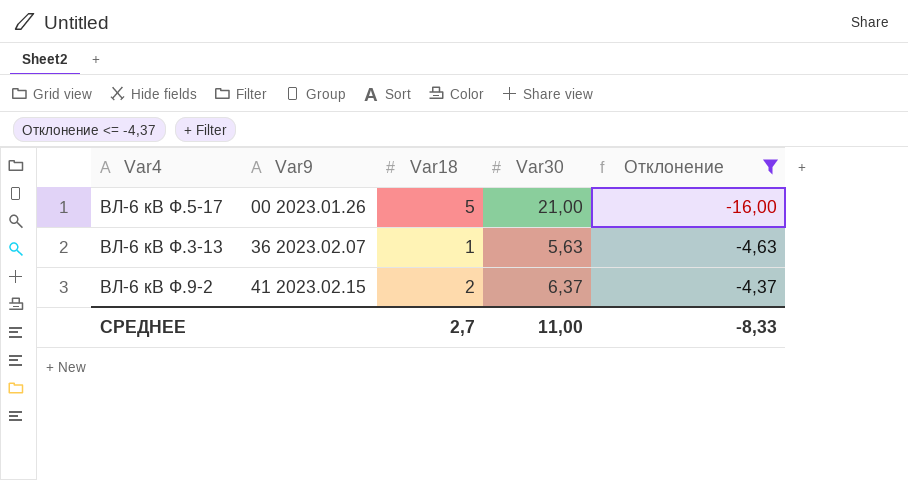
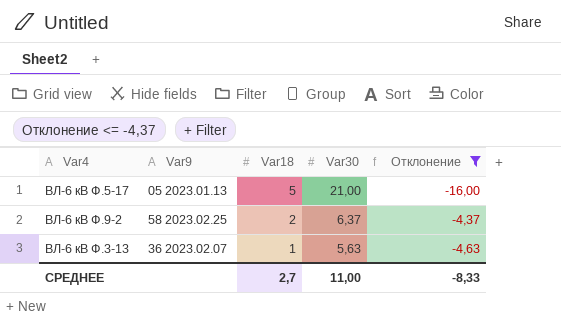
row order: Var9 ascending -> Var18 descending
ВЛ-6 кВ Ф.5-17 | Var9: 00 2023.01.26 -> 05 2023.01.13
ВЛ-6 кВ Ф.9-2 | Var9: 41 2023.02.15 -> 58 2023.02.25

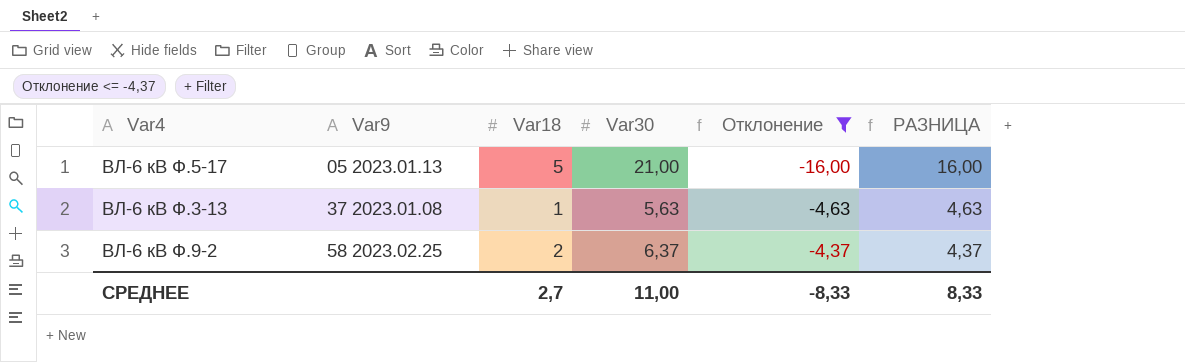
row order: Var18 descending -> Var9 ascending
column РАЗНИЦА | formula: none -> [Var30] - [Var18]
ВЛ-6 кВ Ф.3-13 | Var9: 36 2023.02.07 -> 37 2023.01.08

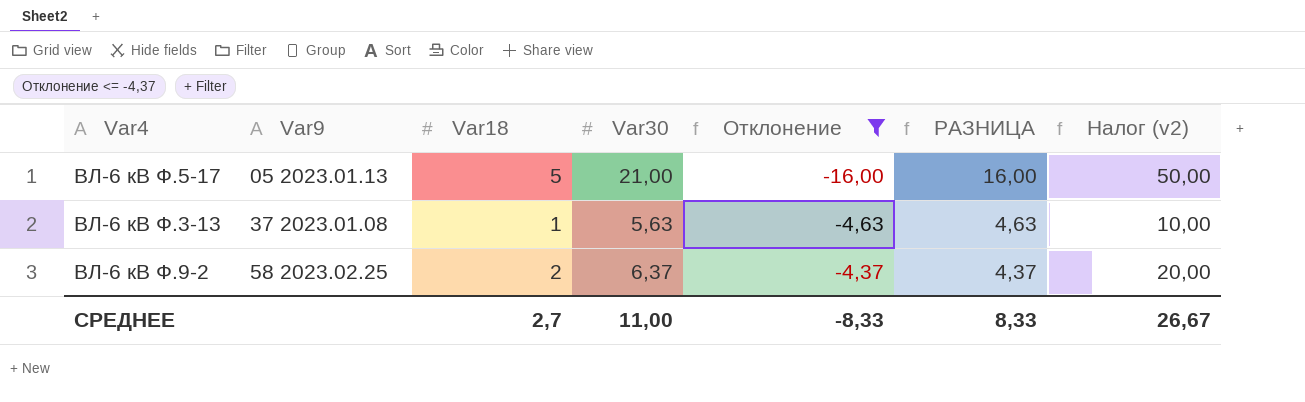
column Налог (v2) | formula: none -> [Var18] * 10

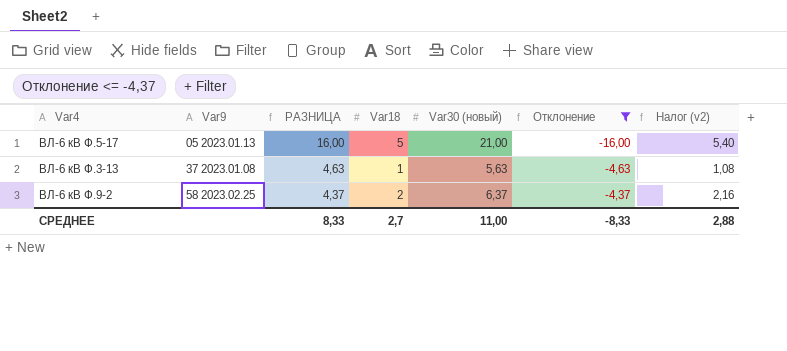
column РАЗНИЦА | position: 6 -> 3
column name: Var30 -> Var30 (новый)
column Налог (v2) | formula: [Var18] * 10 -> [Var18] * 1,08
СРЕДНЕЕ | Налог (v2): 26,67 -> 2,88

